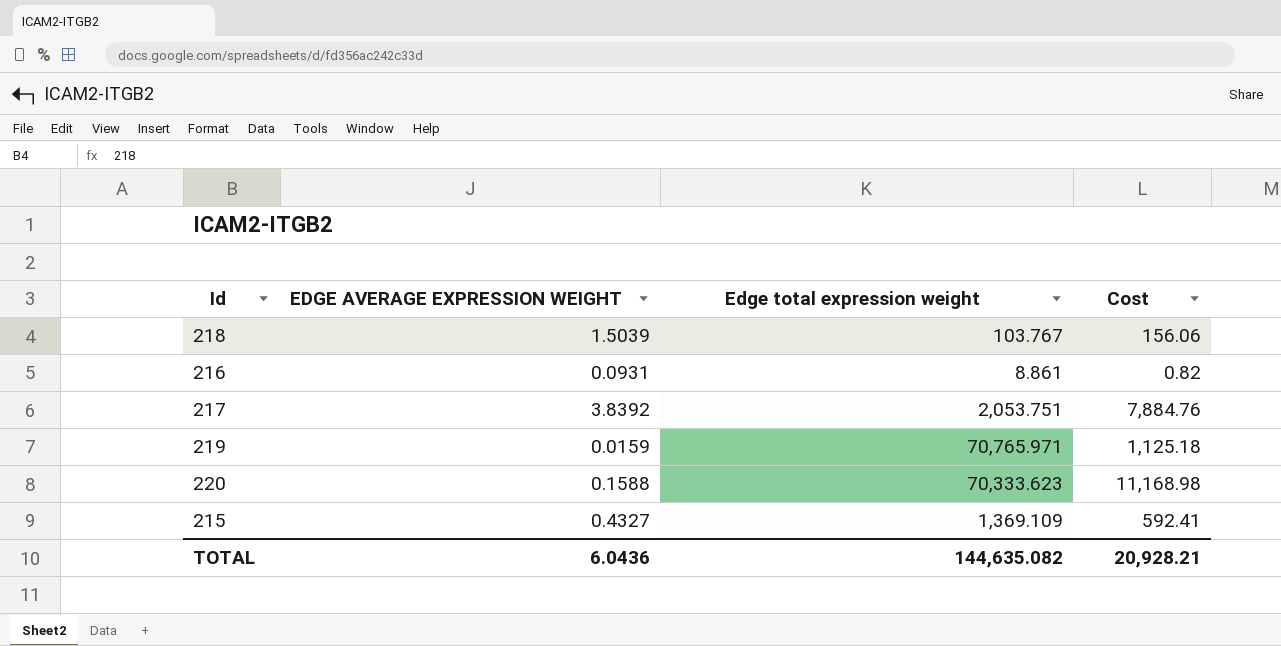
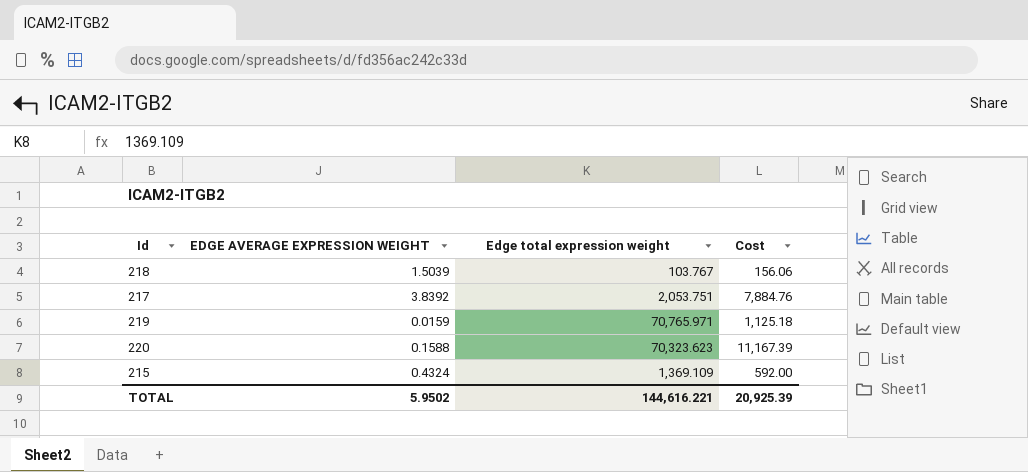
row 216: 0.0931 | 8.861 | 0.82 -> none
220 | Edge total expression weight: 70,333.623 -> 70,323.623
220 | Cost: 11,168.98 -> 11,167.39
215 | EDGE AVERAGE EXPRESSION WEIGHT: 0.4327 -> 0.4324
215 | Cost: 592.41 -> 592.00
TOTAL | EDGE AVERAGE EXPRESSION WEIGHT: 6.0436 -> 5.9502
TOTAL | Edge total expression weight: 144,635.082 -> 144,616.221
TOTAL | Cost: 20,928.21 -> 20,925.39

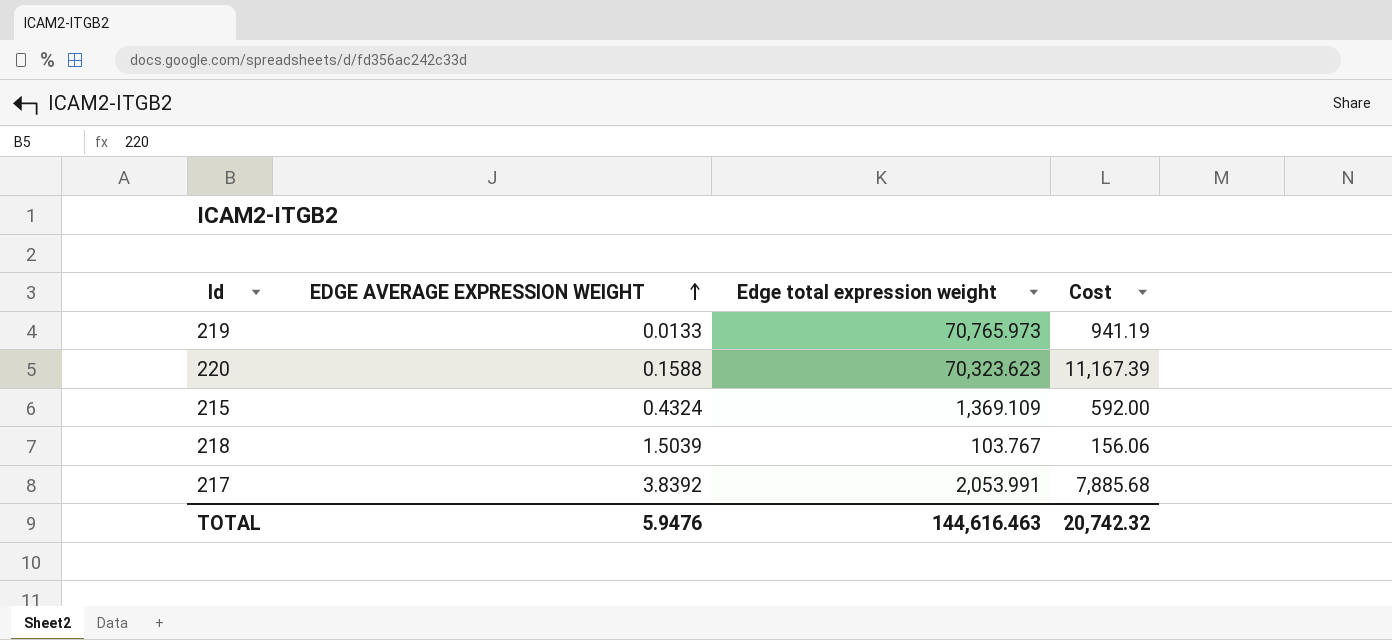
row order: none -> EDGE AVERAGE EXPRESSION WEIGHT ascending
219 | EDGE AVERAGE EXPRESSION WEIGHT: 0.0159 -> 0.0133
219 | Edge total expression weight: 70,765.971 -> 70,765.973
219 | Cost: 1,125.18 -> 941.19
217 | Edge total expression weight: 2,053.751 -> 2,053.991
217 | Cost: 7,884.76 -> 7,885.68
TOTAL | EDGE AVERAGE EXPRESSION WEIGHT: 5.9502 -> 5.9476
TOTAL | Edge total expression weight: 144,616.221 -> 144,616.463
TOTAL | Cost: 20,925.39 -> 20,742.32

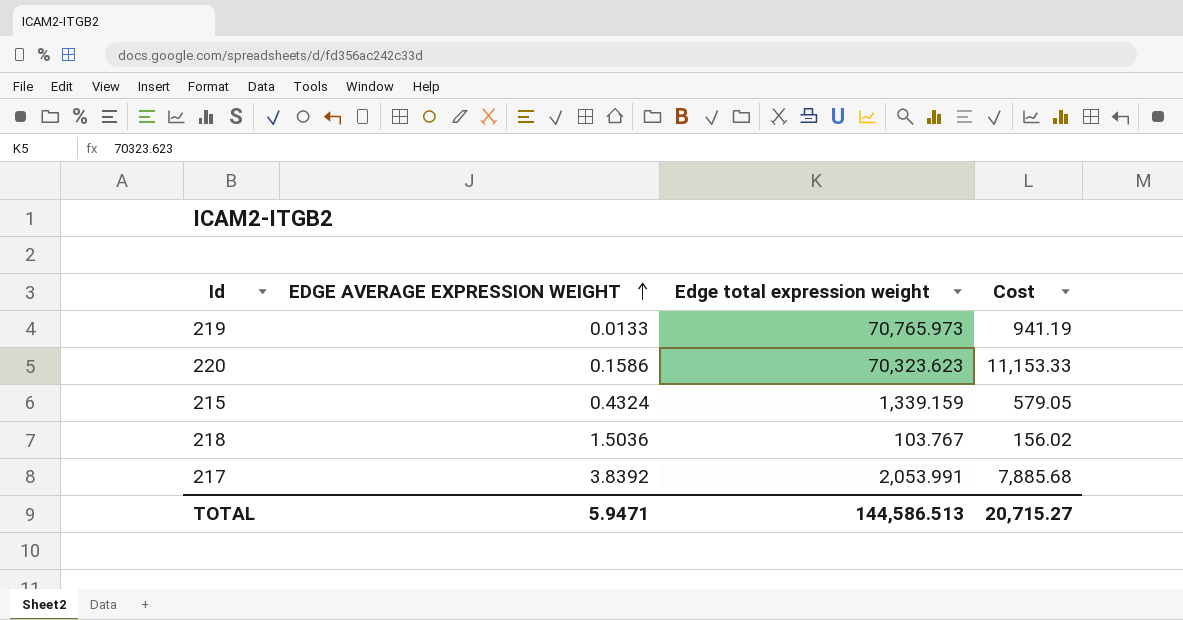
220 | EDGE AVERAGE EXPRESSION WEIGHT: 0.1588 -> 0.1586
220 | Cost: 11,167.39 -> 11,153.33
215 | Edge total expression weight: 1,369.109 -> 1,339.159
215 | Cost: 592.00 -> 579.05
218 | EDGE AVERAGE EXPRESSION WEIGHT: 1.5039 -> 1.5036
218 | Cost: 156.06 -> 156.02
TOTAL | EDGE AVERAGE EXPRESSION WEIGHT: 5.9476 -> 5.9471
TOTAL | Edge total expression weight: 144,616.463 -> 144,586.513
TOTAL | Cost: 20,742.32 -> 20,715.27

